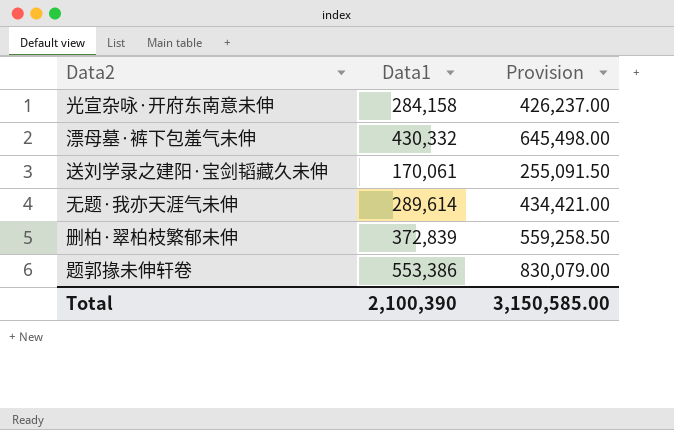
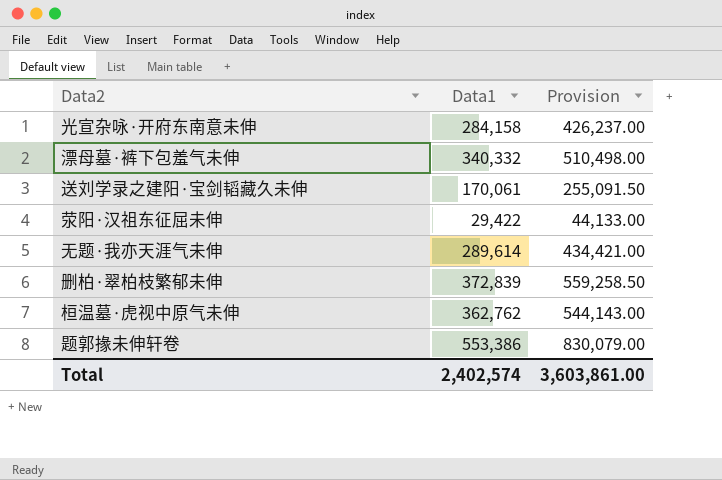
漂母墓·裤下包羞气未伸 | Data1: 430,332 -> 340,332
漂母墓·裤下包羞气未伸 | Provision: 645,498.00 -> 510,498.00
row 荥阳·汉祖东征屈未伸: none -> 29,422 | 44,133.00
row 桓温墓·虎视中原气未伸: none -> 362,762 | 544,143.00
Total | Data1: 2,100,390 -> 2,402,574
Total | Provision: 3,150,585.00 -> 3,603,861.00

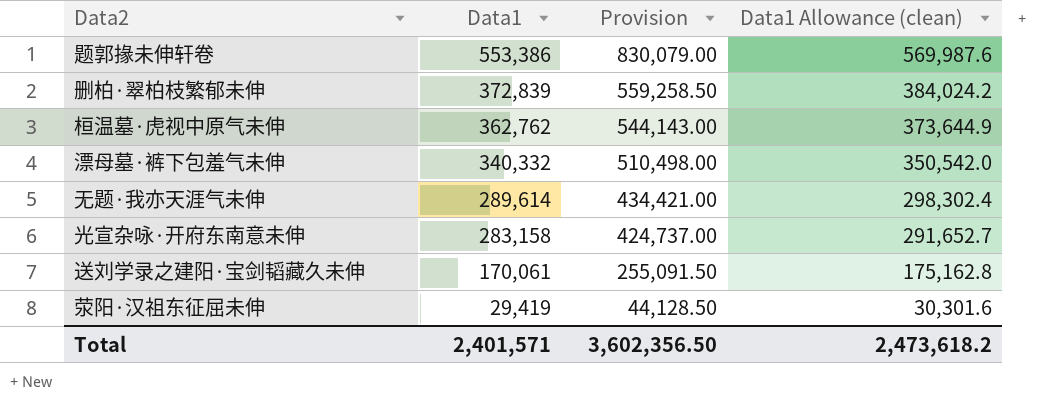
row order: none -> Data1 descending
column Data1 Allowance (clean) | formula: none -> [Data1] * 1.03
光宣杂咏·开府东南意未伸 | Data1: 284,158 -> 283,158
光宣杂咏·开府东南意未伸 | Provision: 426,237.00 -> 424,737.00
荥阳·汉祖东征屈未伸 | Data1: 29,422 -> 29,419
荥阳·汉祖东征屈未伸 | Provision: 44,133.00 -> 44,128.50
Total | Data1: 2,402,574 -> 2,401,571
Total | Provision: 3,603,861.00 -> 3,602,356.50

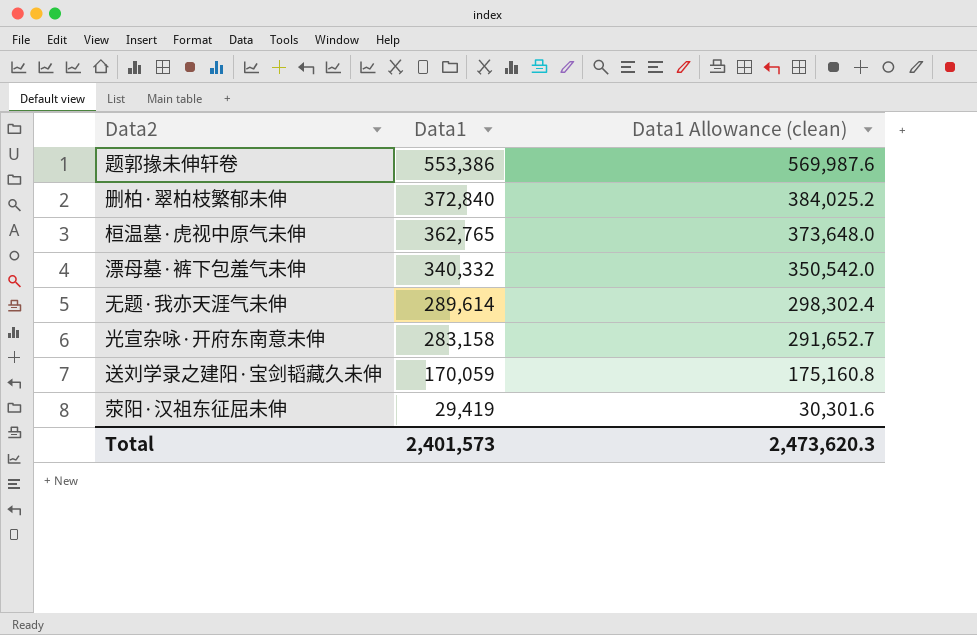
column Provision | formula: [Data1] * 1.5 -> none
删柏·翠柏枝繁郁未伸 | Data1: 372,839 -> 372,840
删柏·翠柏枝繁郁未伸 | Data1 Allowance (clean): 384,024.2 -> 384,025.2
桓温墓·虎视中原气未伸 | Data1: 362,762 -> 362,765
桓温墓·虎视中原气未伸 | Data1 Allowance (clean): 373,644.9 -> 373,648.0
送刘学录之建阳·宝剑韬藏久未伸 | Data1: 170,061 -> 170,059
送刘学录之建阳·宝剑韬藏久未伸 | Data1 Allowance (clean): 175,162.8 -> 175,160.8
Total | Data1: 2,401,571 -> 2,401,573
Total | Data1 Allowance (clean): 2,473,618.2 -> 2,473,620.3

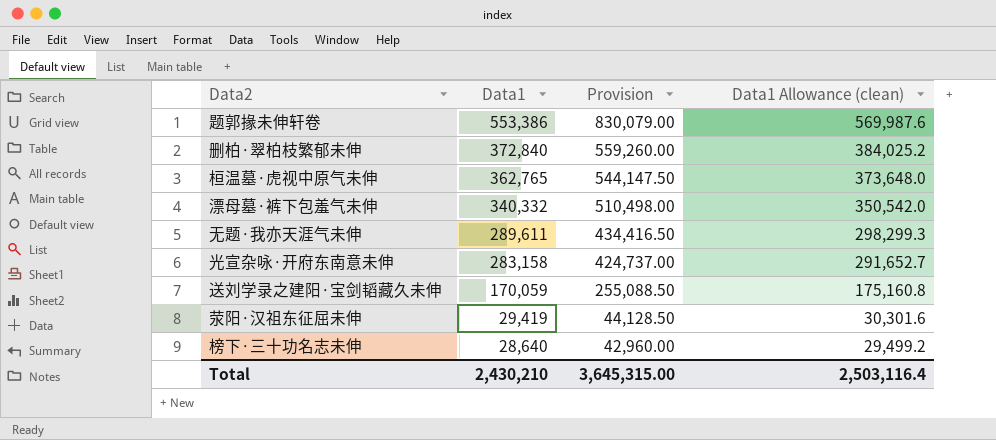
column Provision | formula: none -> [Data1] * 1.5
无题·我亦天涯气未伸 | Data1: 289,614 -> 289,611
无题·我亦天涯气未伸 | Data1 Allowance (clean): 298,302.4 -> 298,299.3
row 榜下·三十功名志未伸: none -> 28,640 | 42,960.00 | 29,499.2
Total | Data1: 2,401,573 -> 2,430,210
Total | Data1 Allowance (clean): 2,473,620.3 -> 2,503,116.4

